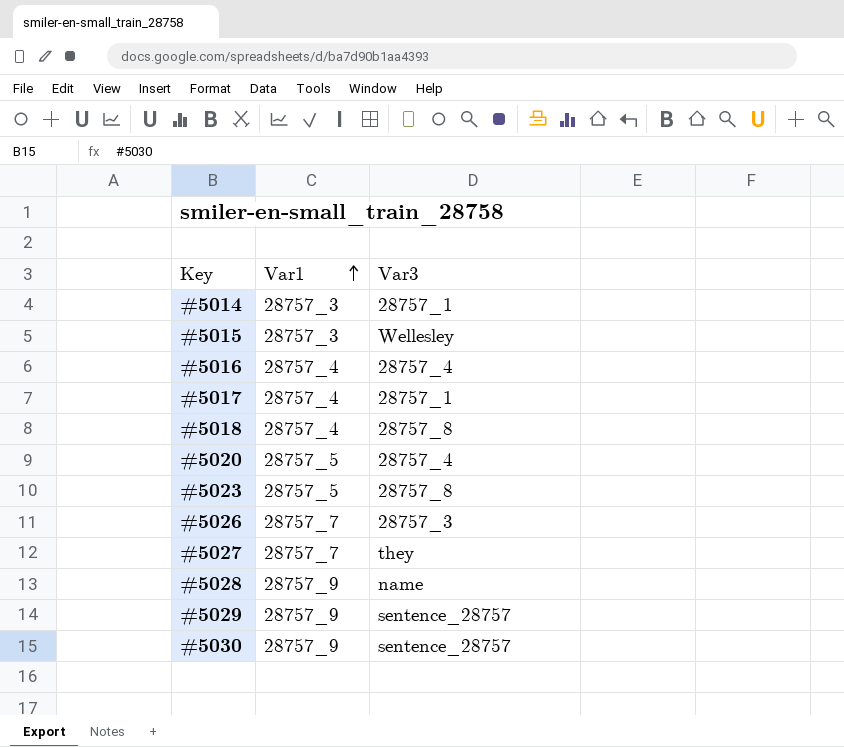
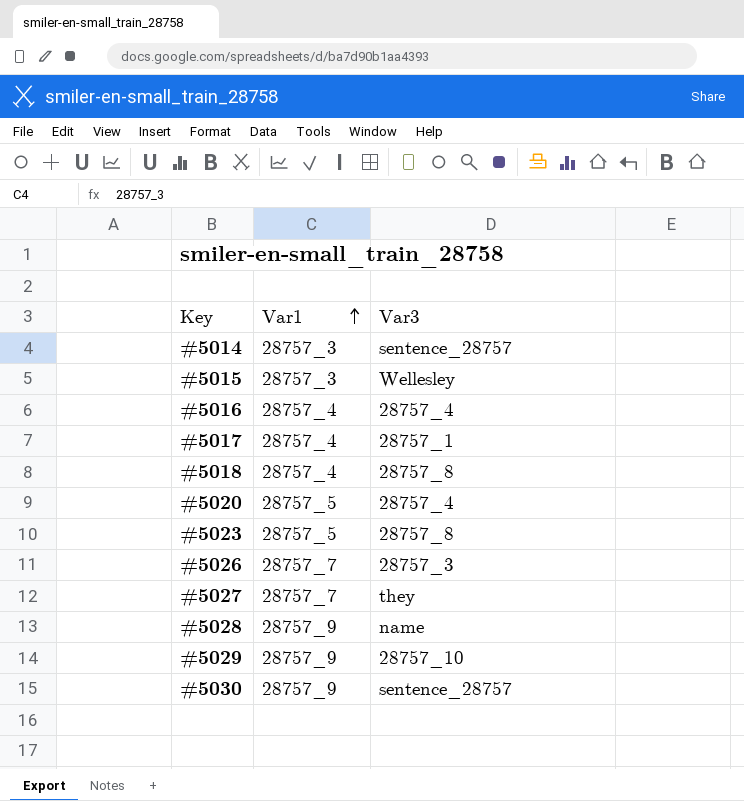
#5014 | Var3: 28757_1 -> sentence_28757
#5029 | Var3: sentence_28757 -> 28757_10

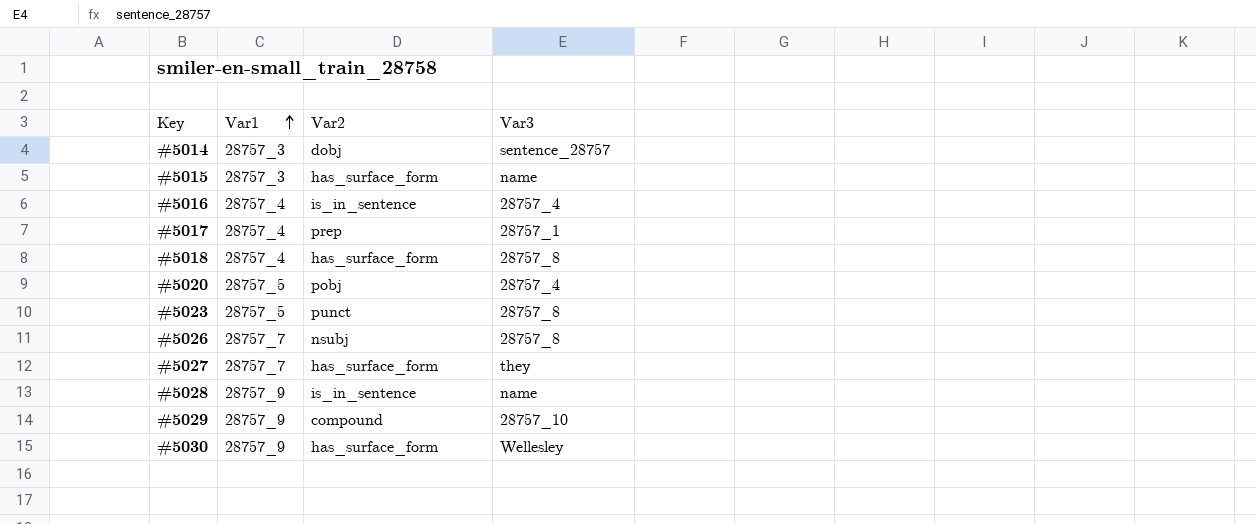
column Var2 | position: none -> 3
#5015 | Var3: Wellesley -> name
#5026 | Var3: 28757_3 -> 28757_8
#5030 | Var3: sentence_28757 -> Wellesley

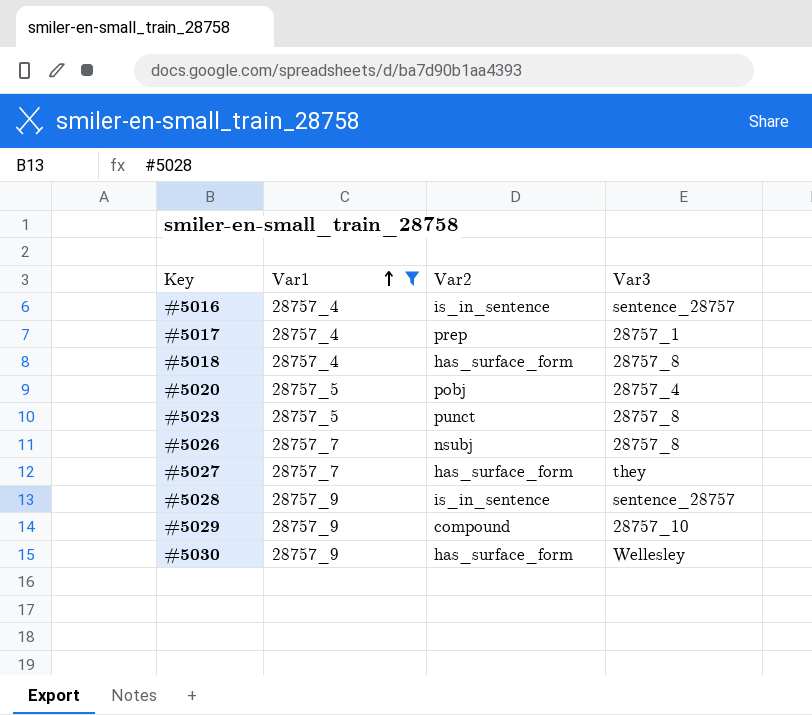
filter: none -> Var1 != 28757_3
#5016 | Var3: 28757_4 -> sentence_28757
#5028 | Var3: name -> sentence_28757

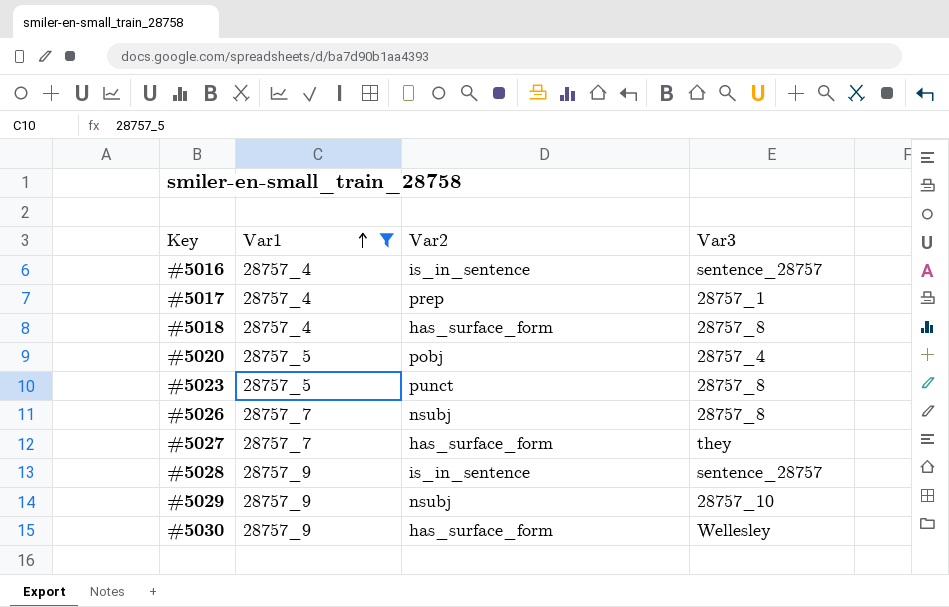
#5029 | Var2: compound -> nsubj

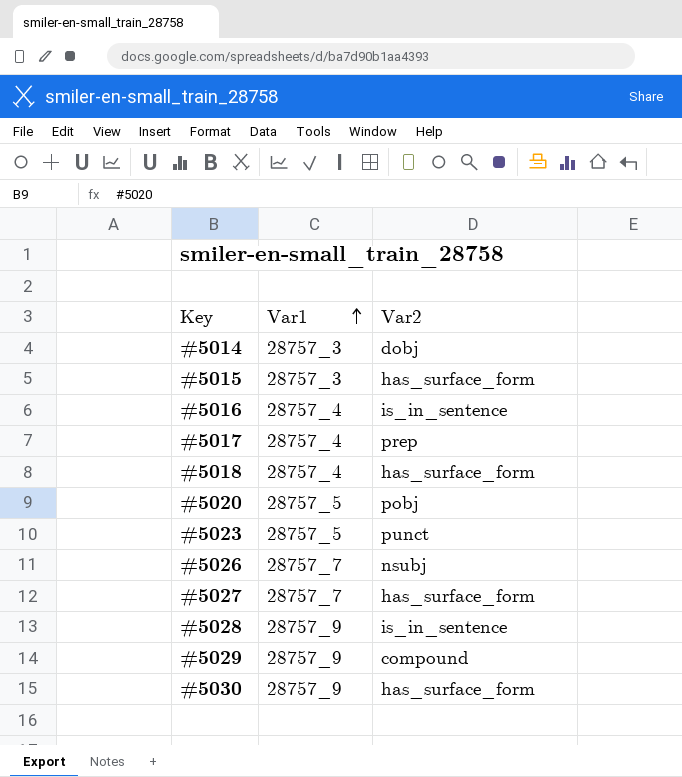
filter: Var1 != 28757_3 -> none
column Var3 | position: 4 -> none
#5029 | Var2: nsubj -> compound

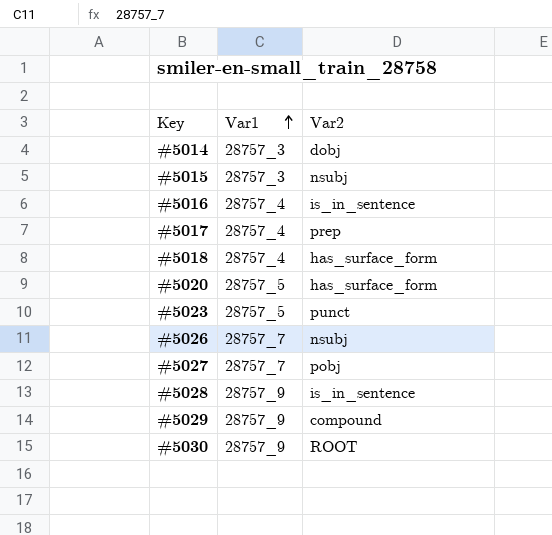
#5015 | Var2: has_surface_form -> nsubj
#5020 | Var2: pobj -> has_surface_form
#5027 | Var2: has_surface_form -> pobj
#5030 | Var2: has_surface_form -> ROOT

